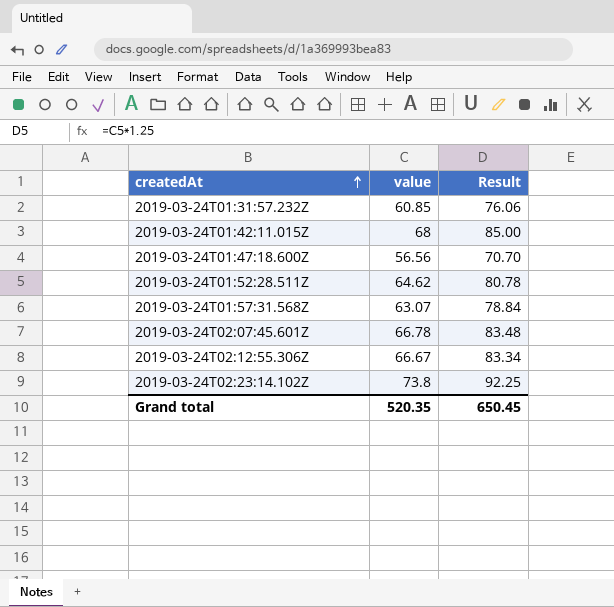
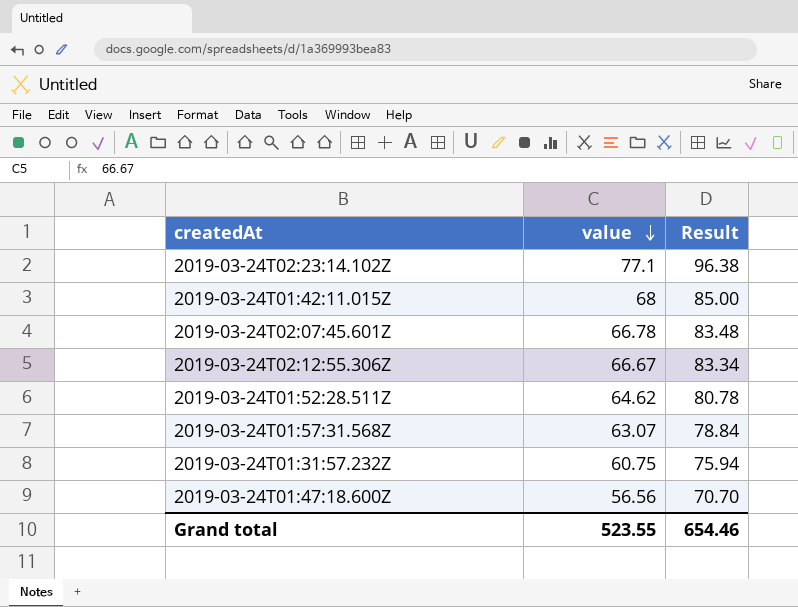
row order: createdAt ascending -> value descending
2019-03-24T02:23:14.102Z | value: 73.8 -> 77.1
2019-03-24T02:23:14.102Z | Result: 92.25 -> 96.38
2019-03-24T01:31:57.232Z | value: 60.85 -> 60.75
2019-03-24T01:31:57.232Z | Result: 76.06 -> 75.94
Grand total | value: 520.35 -> 523.55
Grand total | Result: 650.45 -> 654.46

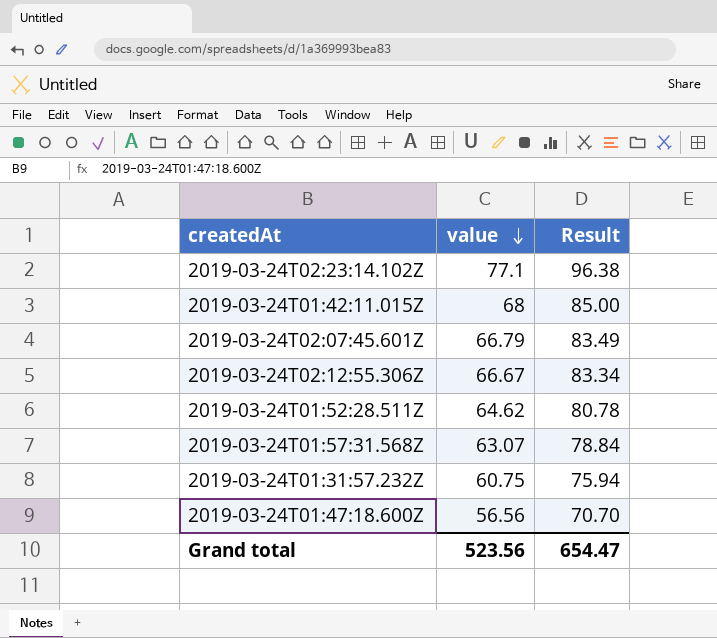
2019-03-24T02:07:45.601Z | value: 66.78 -> 66.79
2019-03-24T02:07:45.601Z | Result: 83.48 -> 83.49
Grand total | value: 523.55 -> 523.56
Grand total | Result: 654.46 -> 654.47

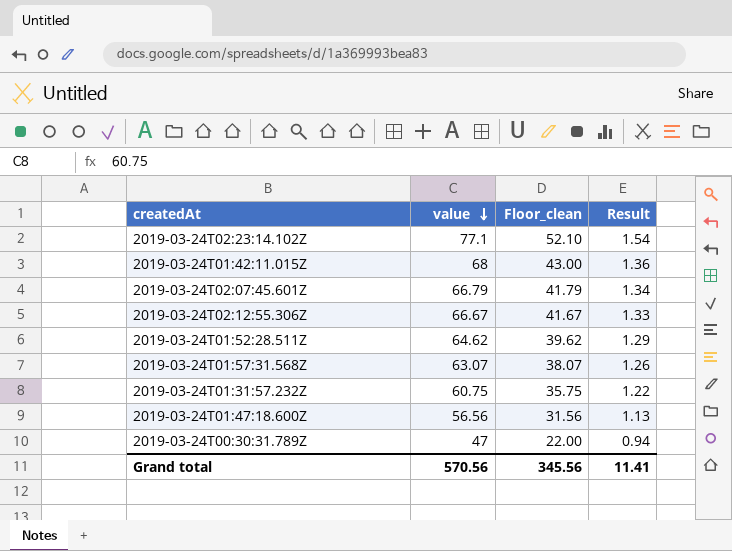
column Floor_clean | formula: none -> [value] - 25
column Result | formula: [value] * 1.25 -> [value] * 0.02
row 2019-03-24T00:30:31.789Z: none -> 47 | 22.00 | 0.94
Grand total | value: 523.56 -> 570.56
Grand total | Result: 654.47 -> 11.41

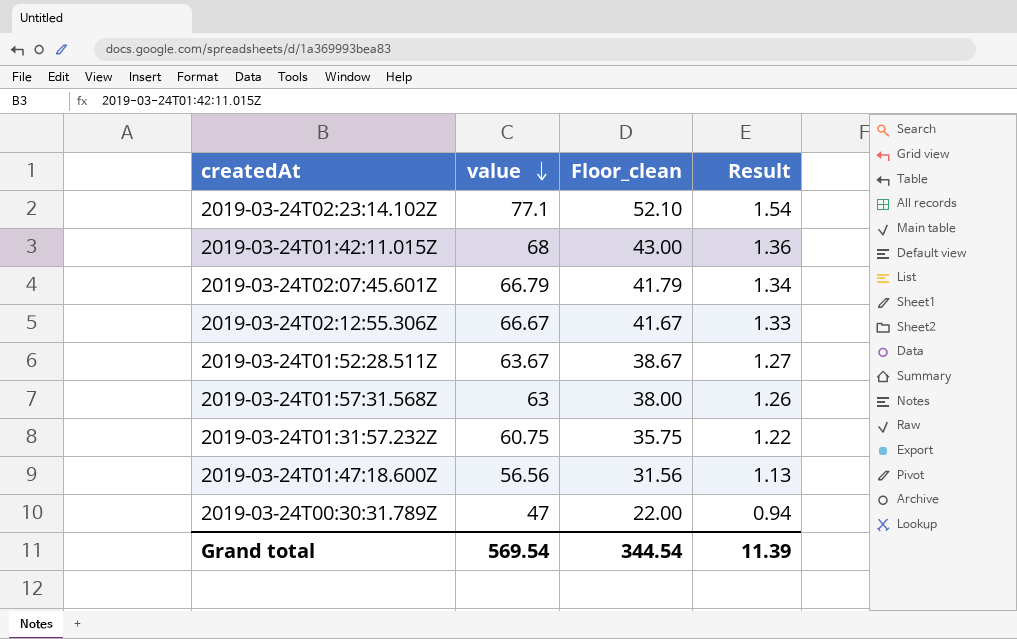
2019-03-24T01:52:28.511Z | value: 64.62 -> 63.67
2019-03-24T01:52:28.511Z | Floor_clean: 39.62 -> 38.67
2019-03-24T01:52:28.511Z | Result: 1.29 -> 1.27
2019-03-24T01:57:31.568Z | value: 63.07 -> 63
2019-03-24T01:57:31.568Z | Floor_clean: 38.07 -> 38.00
Grand total | value: 570.56 -> 569.54
Grand total | Floor_clean: 345.56 -> 344.54
Grand total | Result: 11.41 -> 11.39

